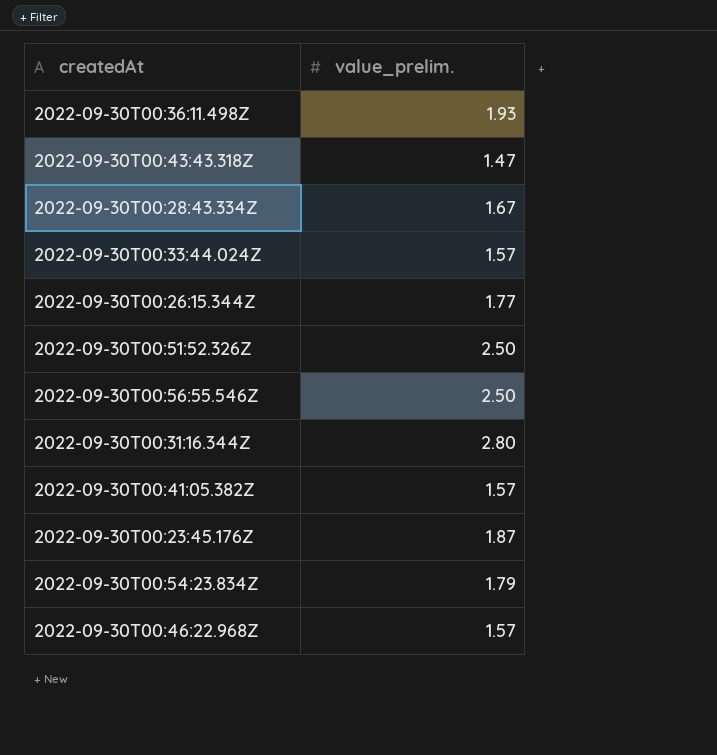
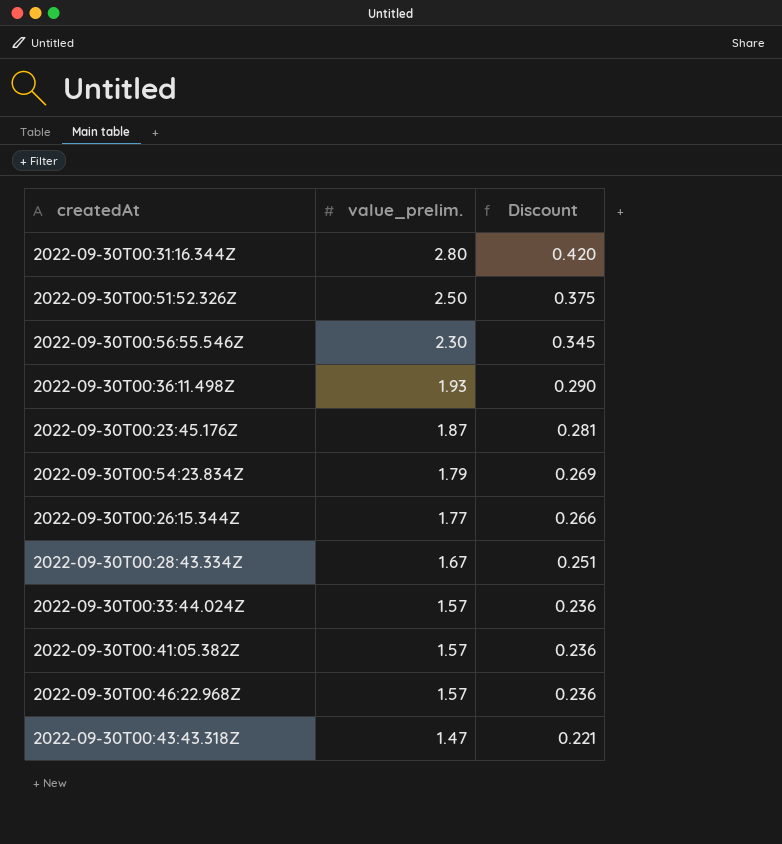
row order: none -> value_prelim. descending
column Discount | formula: none -> [value_prelim.] * 0.15
2022-09-30T00:56:55.546Z | value_prelim.: 2.50 -> 2.30

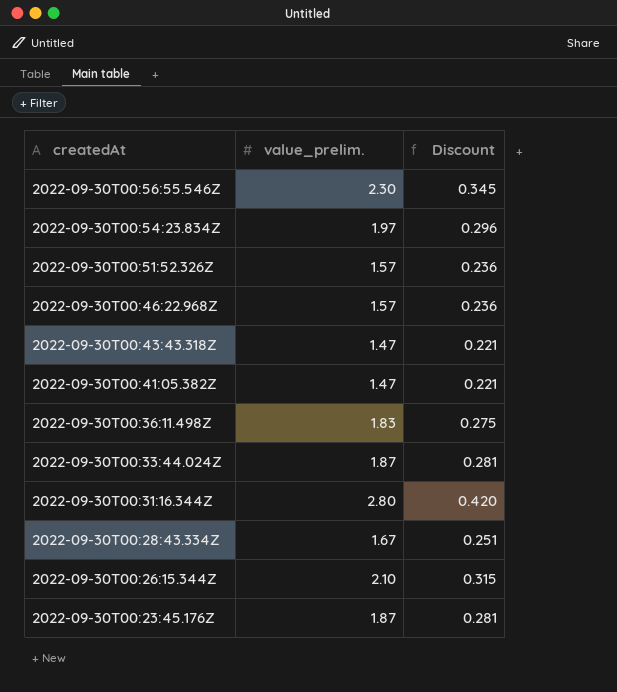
row order: value_prelim. descending -> createdAt descending
2022-09-30T00:54:23.834Z | value_prelim.: 1.79 -> 1.97
2022-09-30T00:54:23.834Z | Discount: 0.269 -> 0.296
2022-09-30T00:51:52.326Z | value_prelim.: 2.50 -> 1.57
2022-09-30T00:51:52.326Z | Discount: 0.375 -> 0.236
2022-09-30T00:41:05.382Z | value_prelim.: 1.57 -> 1.47
2022-09-30T00:41:05.382Z | Discount: 0.236 -> 0.221
2022-09-30T00:36:11.498Z | value_prelim.: 1.93 -> 1.83
2022-09-30T00:36:11.498Z | Discount: 0.290 -> 0.275
2022-09-30T00:33:44.024Z | value_prelim.: 1.57 -> 1.87
2022-09-30T00:33:44.024Z | Discount: 0.236 -> 0.281
2022-09-30T00:26:15.344Z | value_prelim.: 1.77 -> 2.10
2022-09-30T00:26:15.344Z | Discount: 0.266 -> 0.315

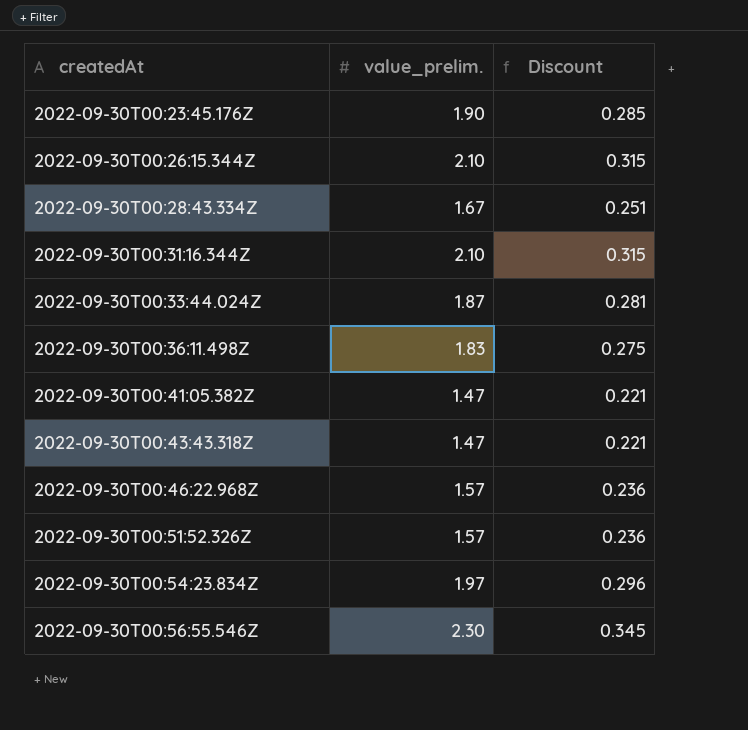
row order: createdAt descending -> createdAt ascending
2022-09-30T00:23:45.176Z | value_prelim.: 1.87 -> 1.90
2022-09-30T00:23:45.176Z | Discount: 0.281 -> 0.285
2022-09-30T00:31:16.344Z | value_prelim.: 2.80 -> 2.10
2022-09-30T00:31:16.344Z | Discount: 0.420 -> 0.315

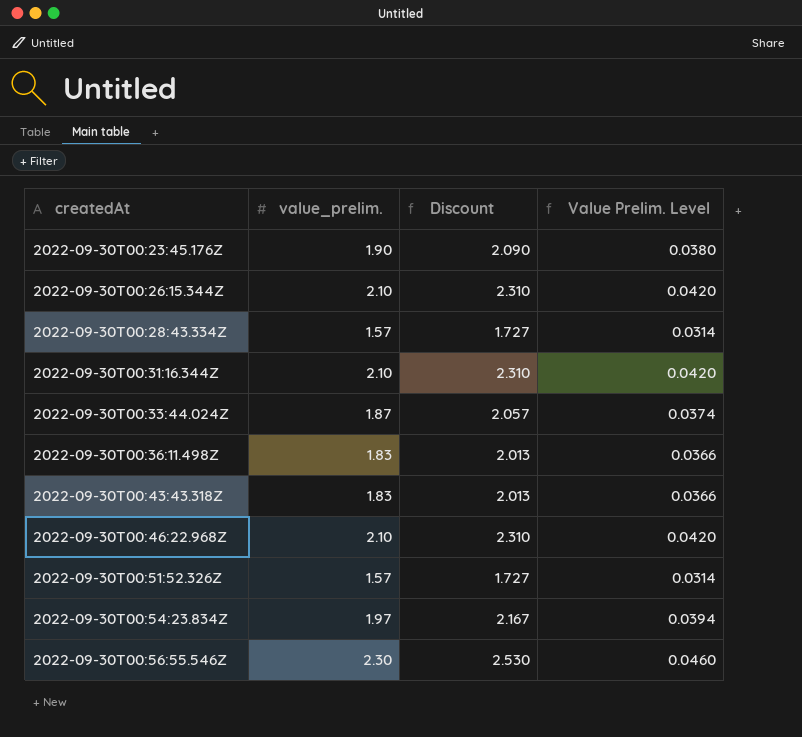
column Discount | formula: [value_prelim.] * 0.15 -> [value_prelim.] * 1.1
column Value Prelim. Level | formula: none -> [value_prelim.] * 0.02
row 2022-09-30T00:41:05.382Z: 1.47 | 0.221 -> none
2022-09-30T00:28:43.334Z | value_prelim.: 1.67 -> 1.57
2022-09-30T00:43:43.318Z | value_prelim.: 1.47 -> 1.83
2022-09-30T00:46:22.968Z | value_prelim.: 1.57 -> 2.10

